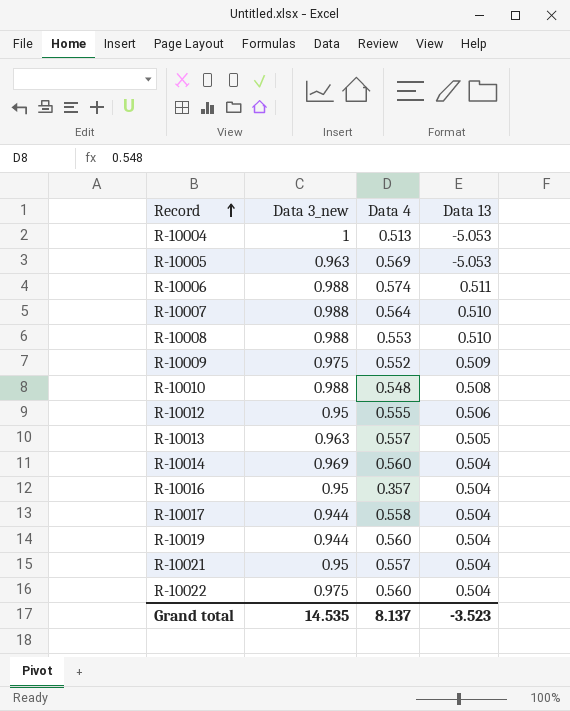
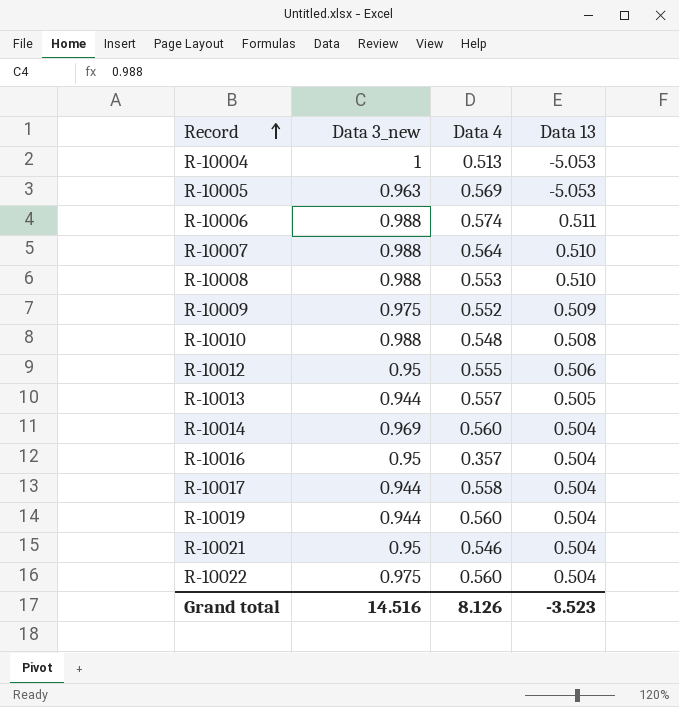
R-10013 | Data 3_new: 0.963 -> 0.944
R-10021 | Data 4: 0.557 -> 0.546
Grand total | Data 3_new: 14.535 -> 14.516
Grand total | Data 4: 8.137 -> 8.126

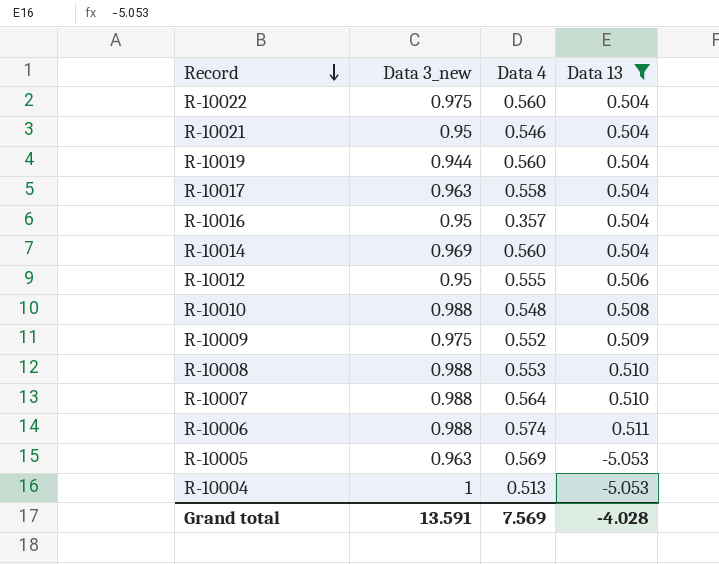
filter: none -> Data 13 != 0.505
row order: Record ascending -> Record descending
R-10017 | Data 3_new: 0.944 -> 0.963
Grand total | Data 3_new: 14.516 -> 13.591
Grand total | Data 4: 8.126 -> 7.569
Grand total | Data 13: -3.523 -> -4.028

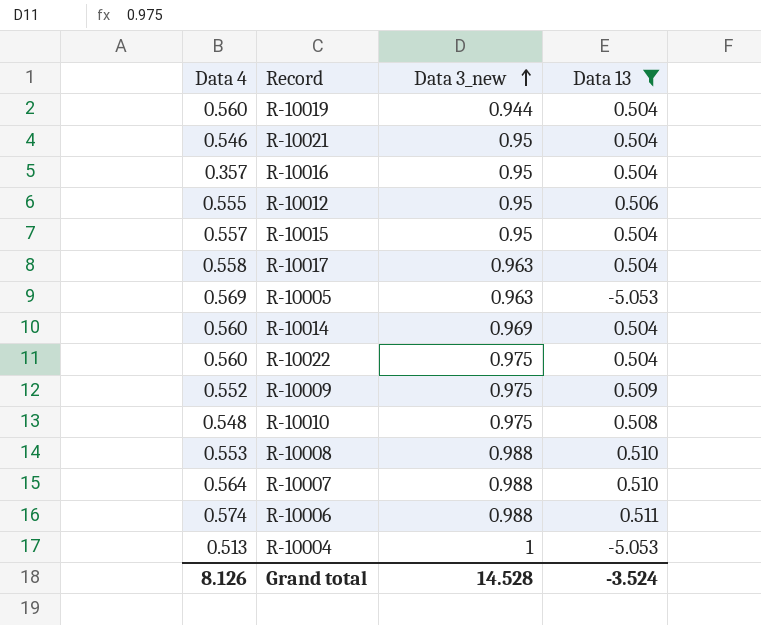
row order: Record descending -> Data 3_new ascending
column Data 4 | position: 3 -> 1
row R-10015: none -> 0.557 | 0.95 | 0.504
R-10010 | Data 3_new: 0.988 -> 0.975
Grand total | Data 4: 7.569 -> 8.126
Grand total | Data 3_new: 13.591 -> 14.528
Grand total | Data 13: -4.028 -> -3.524

